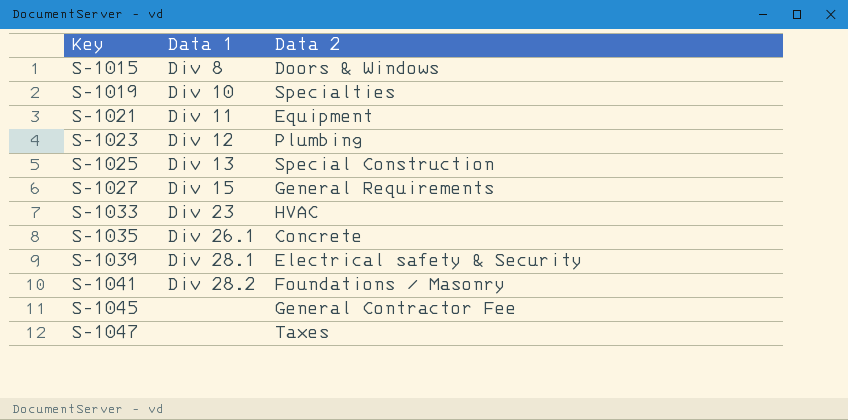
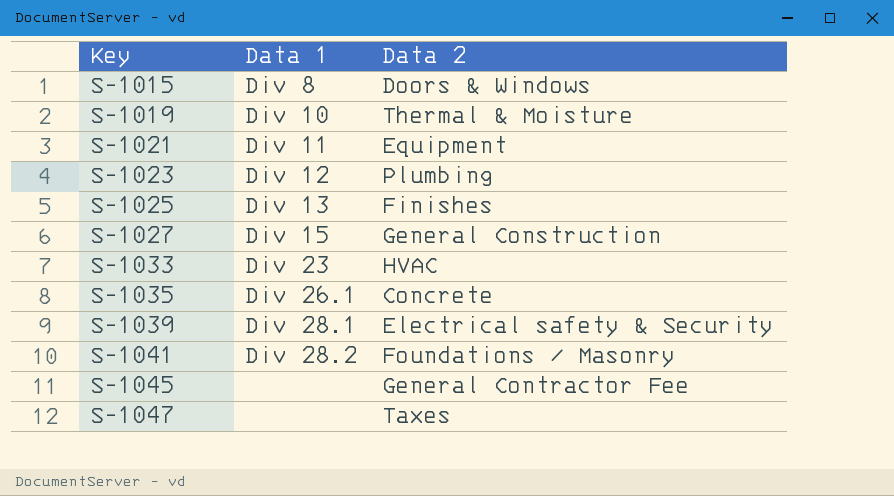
S-1019 | Data 2: Specialties -> Thermal & Moisture
S-1025 | Data 2: Special Construction -> Finishes
S-1027 | Data 2: General Requirements -> General Construction

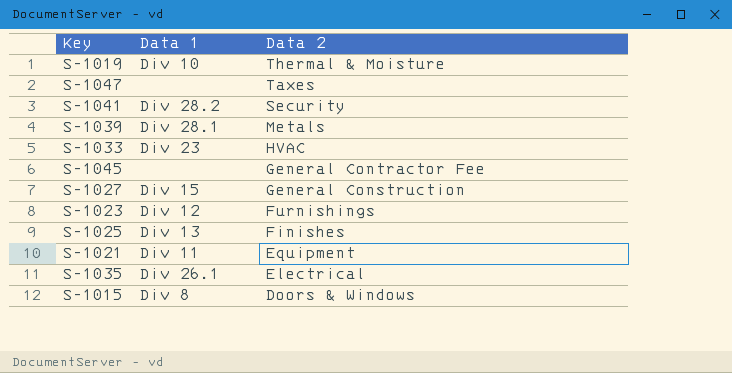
row order: Key ascending -> Data 2 descending
S-1041 | Data 2: Foundations / Masonry -> Security
S-1039 | Data 2: Electrical safety & Security -> Metals
S-1023 | Data 2: Plumbing -> Furnishings
S-1035 | Data 2: Concrete -> Electrical

